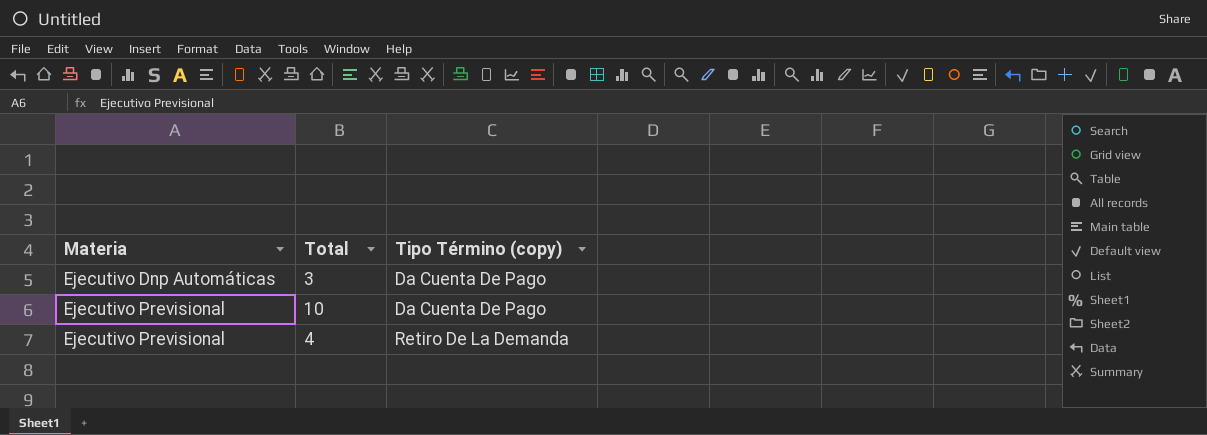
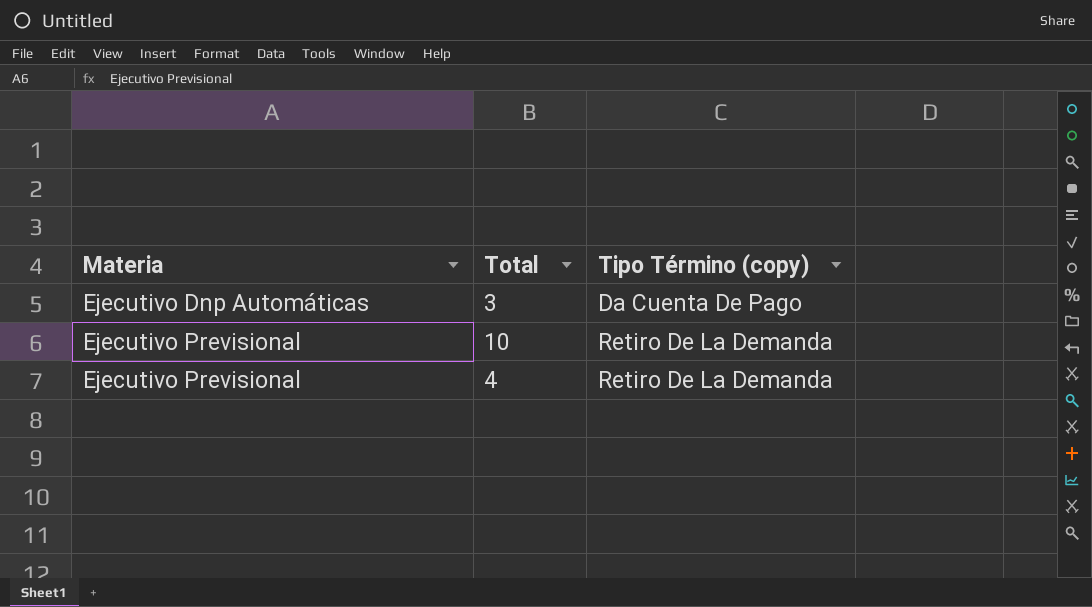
10 | Tipo Término (copy): Da Cuenta De Pago -> Retiro De La Demanda

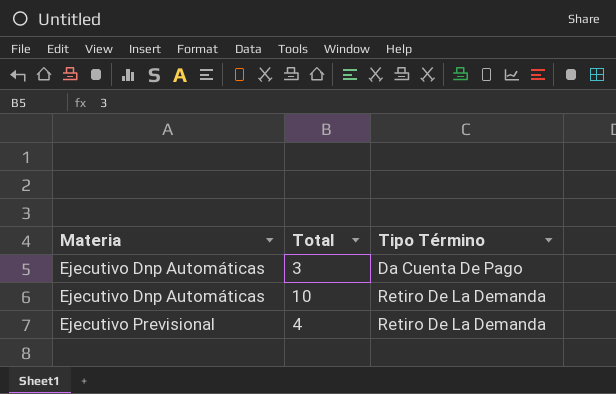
column name: Tipo Término (copy) -> Tipo Término
10 | Materia: Ejecutivo Previsional -> Ejecutivo Dnp Automáticas

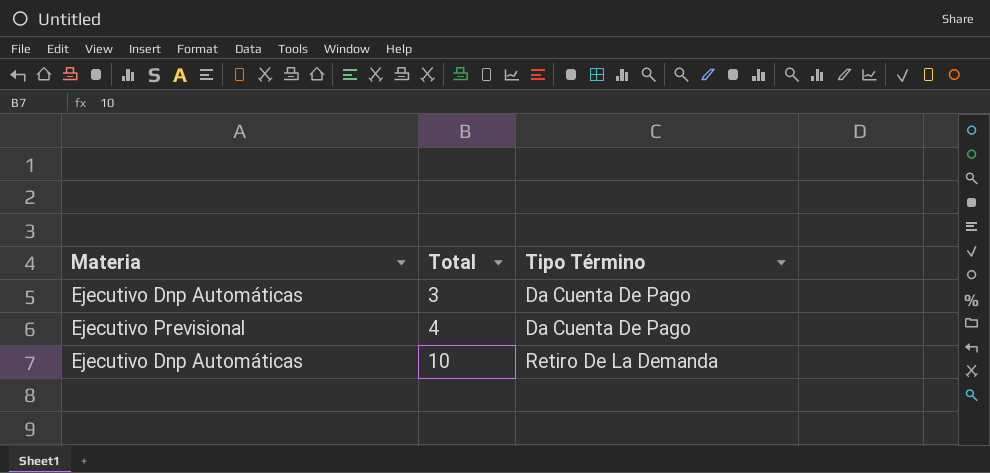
row order: Materia ascending -> Total ascending
4 | Tipo Término: Retiro De La Demanda -> Da Cuenta De Pago

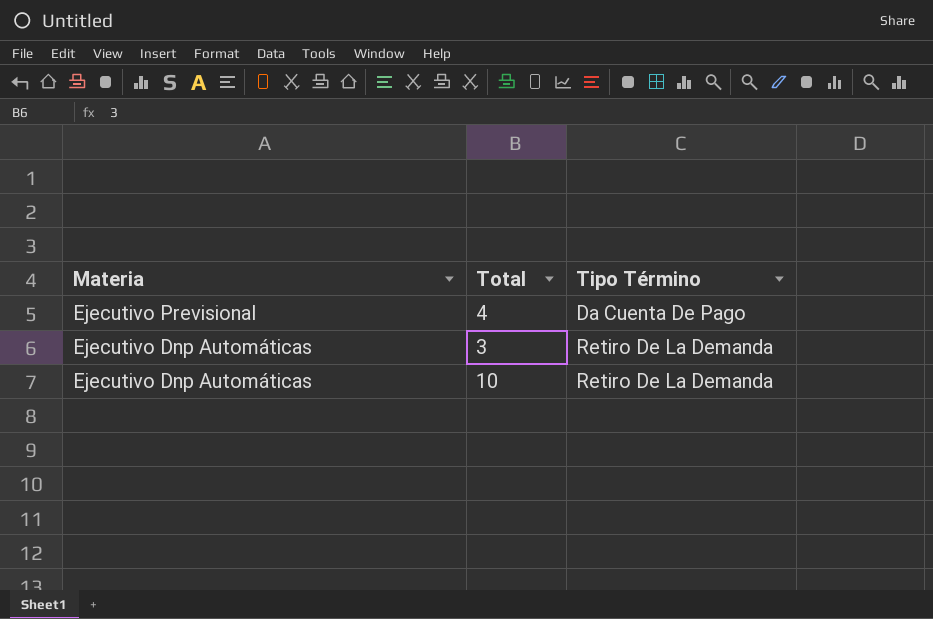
row order: Total ascending -> Materia descending
3 | Tipo Término: Da Cuenta De Pago -> Retiro De La Demanda

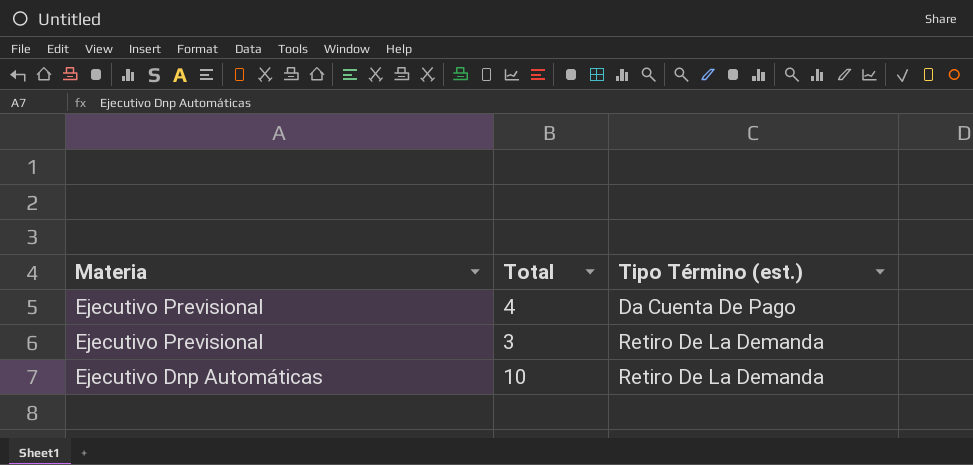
column name: Tipo Término -> Tipo Término (est.)
3 | Materia: Ejecutivo Dnp Automáticas -> Ejecutivo Previsional

